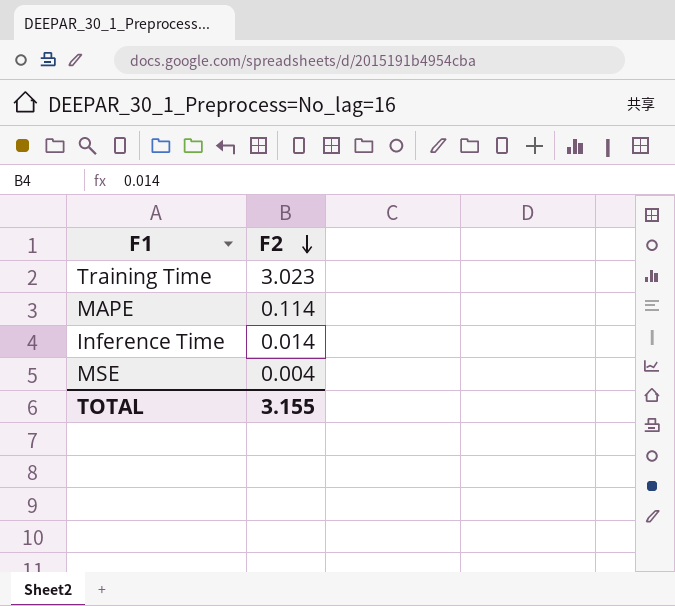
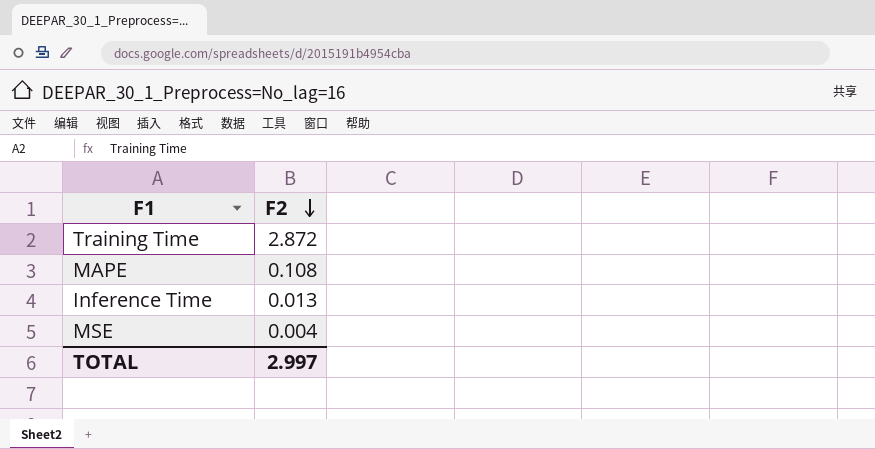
Training Time | F2: 3.023 -> 2.872
MAPE | F2: 0.114 -> 0.108
Inference Time | F2: 0.014 -> 0.013
TOTAL | F2: 3.155 -> 2.997

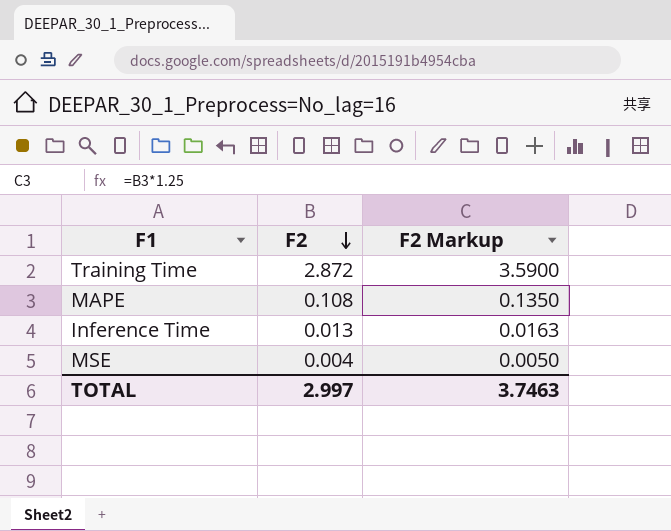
column F2 Markup | formula: none -> [F2] * 1.25

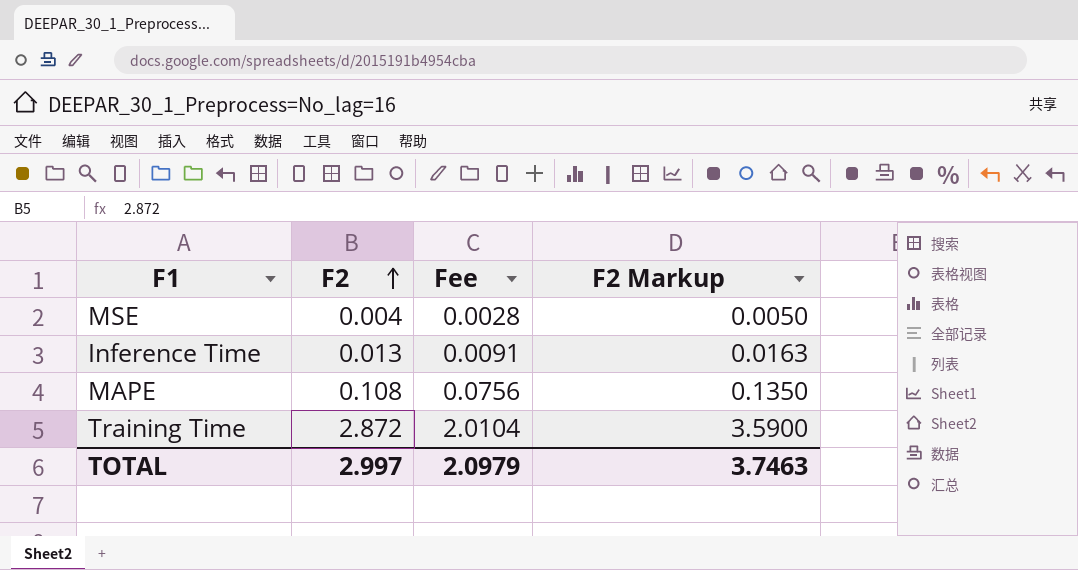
row order: F2 descending -> F2 ascending
column Fee | formula: none -> [F2] * 0.7

